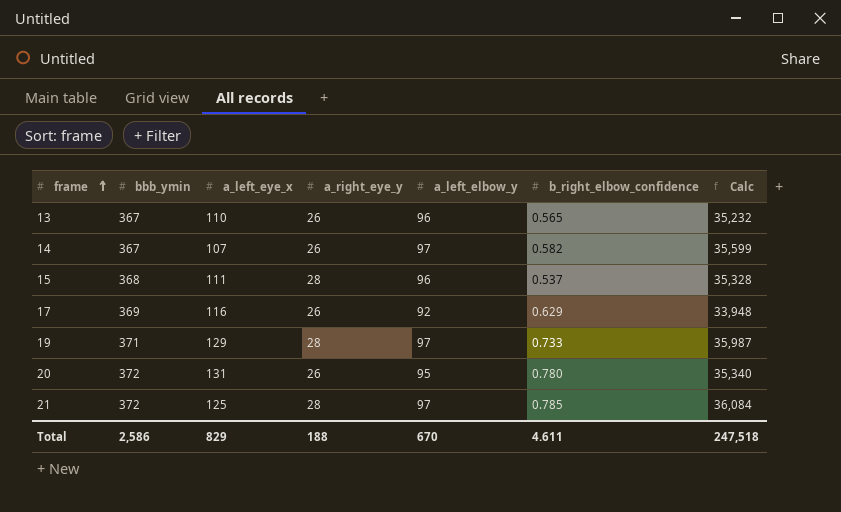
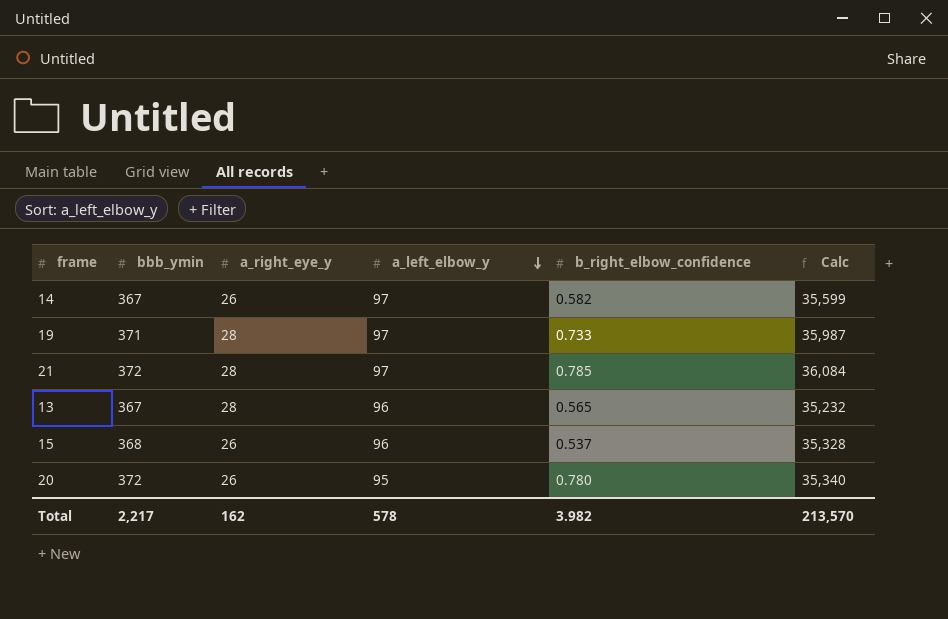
row order: frame ascending -> a_left_elbow_y descending
column a_left_eye_x | position: 3 -> none
row 17: 369 | 116 | 26 | 92 | 0.629 | 33,948 -> none
13 | a_right_eye_y: 26 -> 28
15 | a_right_eye_y: 28 -> 26
Total | bbb_ymin: 2,586 -> 2,217
Total | a_right_eye_y: 188 -> 162
Total | a_left_elbow_y: 670 -> 578
Total | b_right_elbow_confidence: 4.611 -> 3.982
Total | Calc: 247,518 -> 213,570

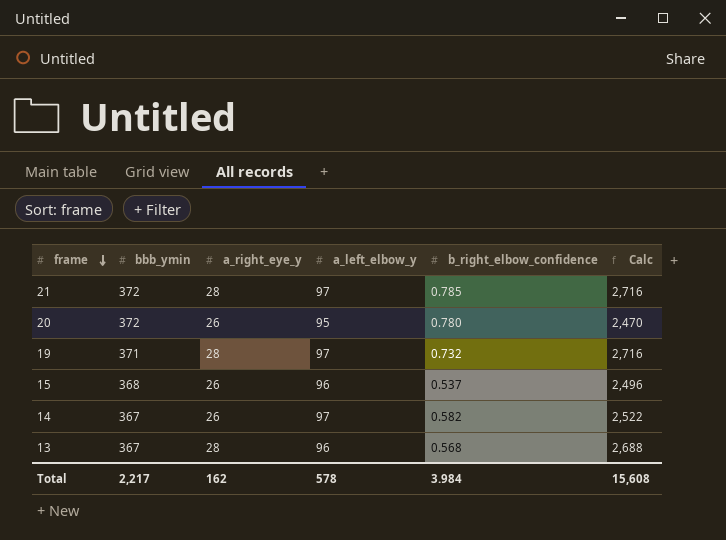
row order: a_left_elbow_y descending -> frame descending
column Calc | formula: [bbb_ymin] * [a_left_elbow_y] -> [a_right_eye_y] * [a_left_elbow_y]
19 | b_right_elbow_confidence: 0.733 -> 0.732
13 | b_right_elbow_confidence: 0.565 -> 0.568
Total | b_right_elbow_confidence: 3.982 -> 3.984
Total | Calc: 213,570 -> 15,608

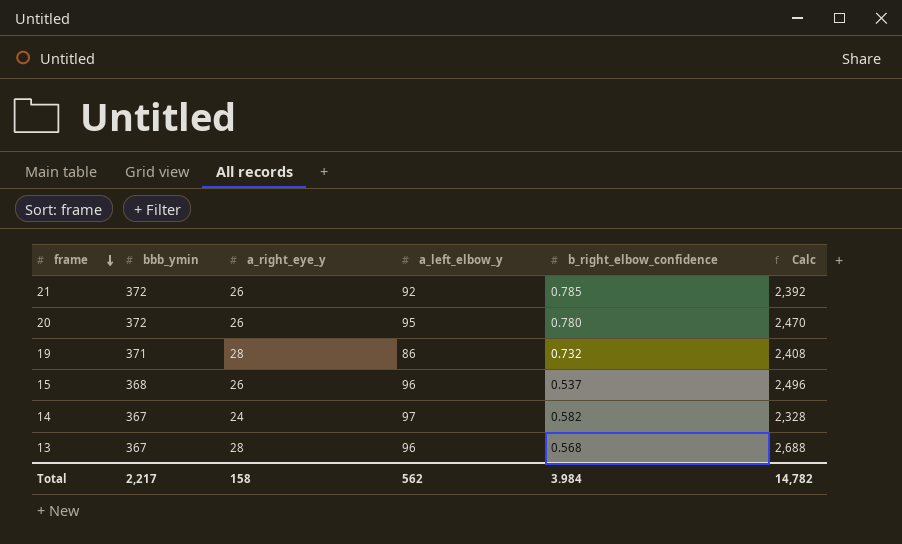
21 | a_right_eye_y: 28 -> 26
21 | a_left_elbow_y: 97 -> 92
21 | Calc: 2,716 -> 2,392
19 | a_left_elbow_y: 97 -> 86
19 | Calc: 2,716 -> 2,408
14 | a_right_eye_y: 26 -> 24
14 | Calc: 2,522 -> 2,328
Total | a_right_eye_y: 162 -> 158
Total | a_left_elbow_y: 578 -> 562
Total | Calc: 15,608 -> 14,782

